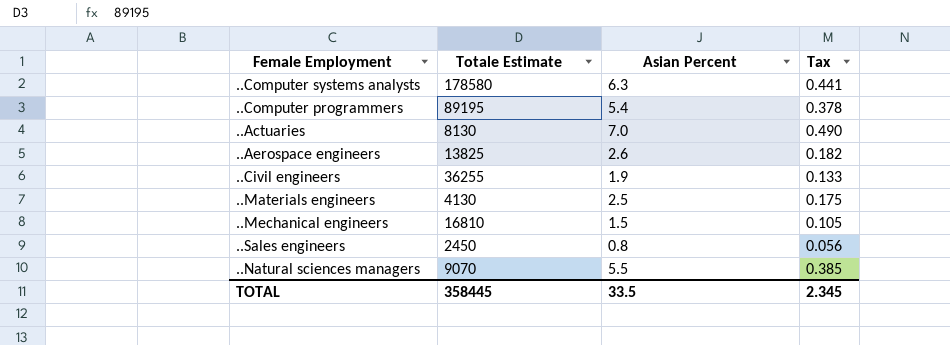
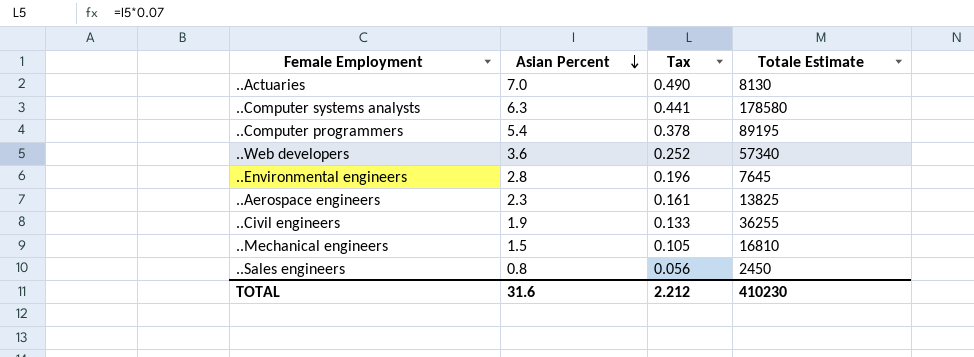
row order: none -> Asian Percent descending
column Totale Estimate | position: 2 -> 4
row ..Materials engineers: 4130 | 2.5 | 0.175 -> none
row ..Natural sciences managers: 9070 | 5.5 | 0.385 -> none
row ..Web developers: none -> 3.6 | 0.252 | 57340
row ..Environmental engineers: none -> 2.8 | 0.196 | 7645
..Aerospace engineers | Asian Percent: 2.6 -> 2.3
..Aerospace engineers | Tax: 0.182 -> 0.161
TOTAL | Asian Percent: 33.5 -> 31.6
TOTAL | Tax: 2.345 -> 2.212
TOTAL | Totale Estimate: 358445 -> 410230

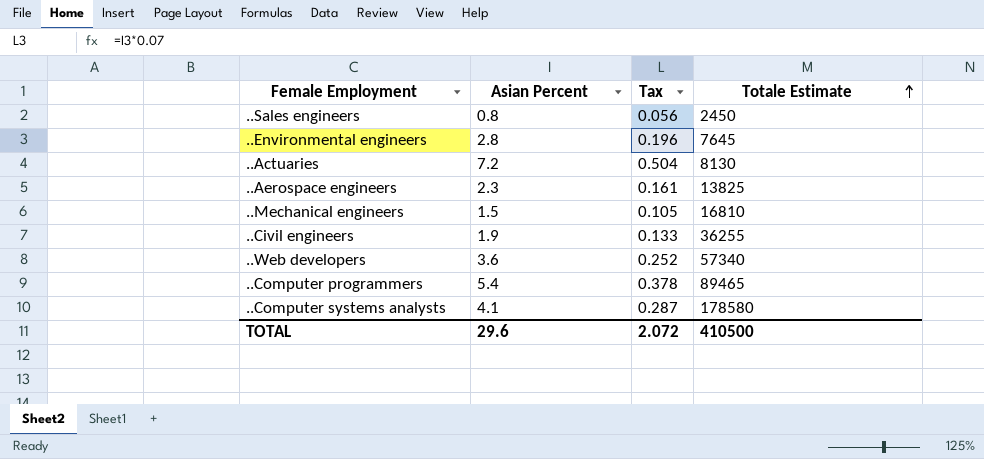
row order: Asian Percent descending -> Totale Estimate ascending
..Actuaries | Asian Percent: 7.0 -> 7.2
..Actuaries | Tax: 0.490 -> 0.504
..Computer programmers | Totale Estimate: 89195 -> 89465
..Computer systems analysts | Asian Percent: 6.3 -> 4.1
..Computer systems analysts | Tax: 0.441 -> 0.287
TOTAL | Asian Percent: 31.6 -> 29.6
TOTAL | Tax: 2.212 -> 2.072
TOTAL | Totale Estimate: 410230 -> 410500

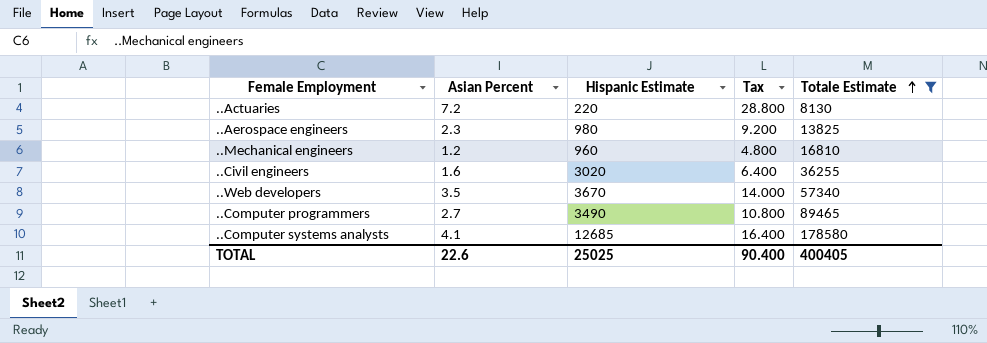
filter: none -> Totale Estimate >= 8130
column Hispanic Estimate | position: none -> 3
column Tax | formula: [Asian Percent] * 0.07 -> [Asian Percent] * 4
..Mechanical engineers | Asian Percent: 1.5 -> 1.2
..Civil engineers | Asian Percent: 1.9 -> 1.6
..Web developers | Asian Percent: 3.6 -> 3.5
..Computer programmers | Asian Percent: 5.4 -> 2.7
TOTAL | Asian Percent: 29.6 -> 22.6
TOTAL | Tax: 2.072 -> 90.400
TOTAL | Totale Estimate: 410500 -> 400405

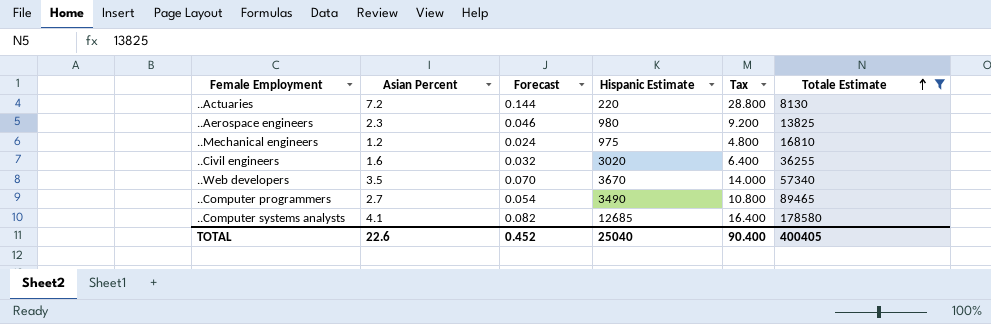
column Forecast | formula: none -> [Asian Percent] * 0.02
..Mechanical engineers | Hispanic Estimate: 960 -> 975
TOTAL | Hispanic Estimate: 25025 -> 25040

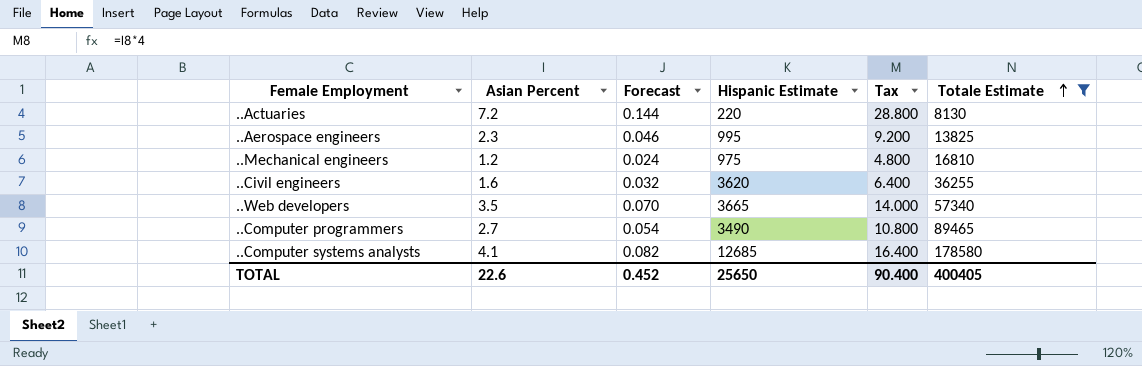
..Aerospace engineers | Hispanic Estimate: 980 -> 995
..Civil engineers | Hispanic Estimate: 3020 -> 3620
..Web developers | Hispanic Estimate: 3670 -> 3665
TOTAL | Hispanic Estimate: 25040 -> 25650

